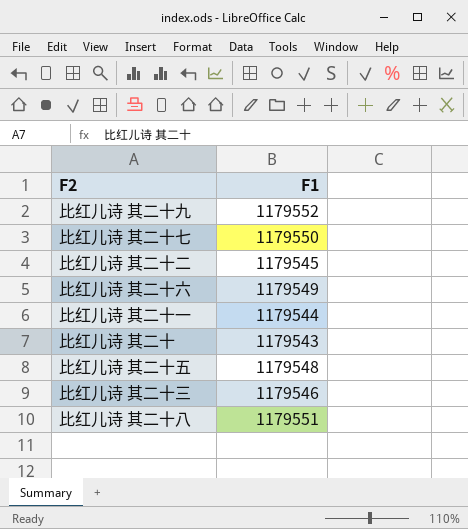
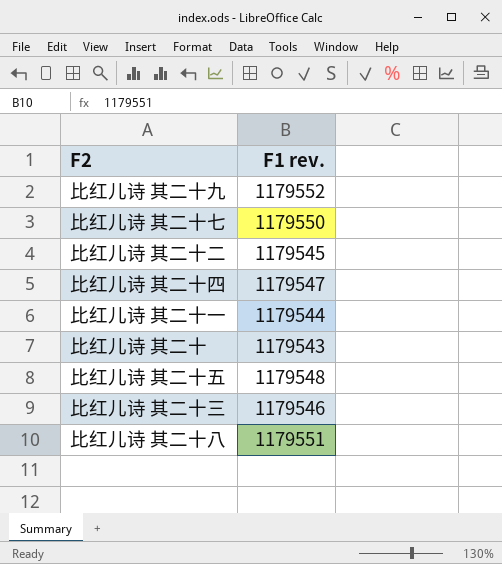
column name: F1 -> F1 rev.
row 比红儿诗 其二十六: 1179549 -> none
row 比红儿诗 其二十四: none -> 1179547

